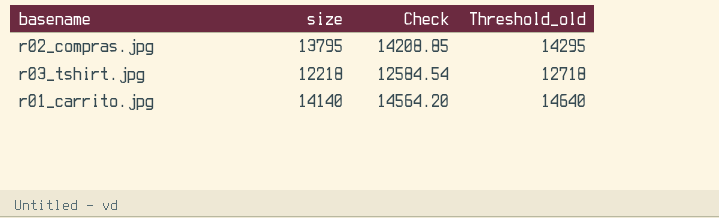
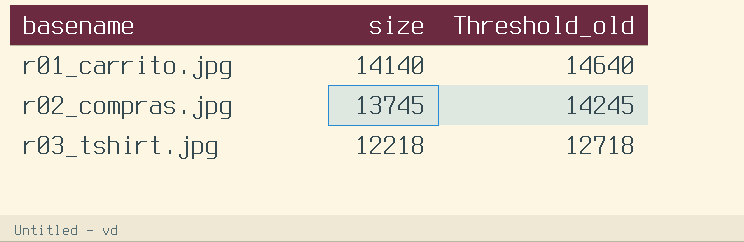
row order: none -> basename ascending
column Check | formula: [size] * 1.03 -> none
r02_compras.jpg | size: 13795 -> 13745
r02_compras.jpg | Threshold_old: 14295 -> 14245

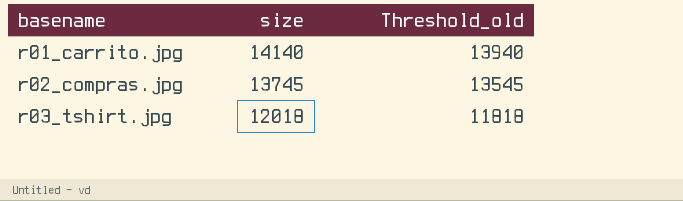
column Threshold_old | formula: [size] + 500 -> [size] - 200
r03_tshirt.jpg | size: 12218 -> 12018

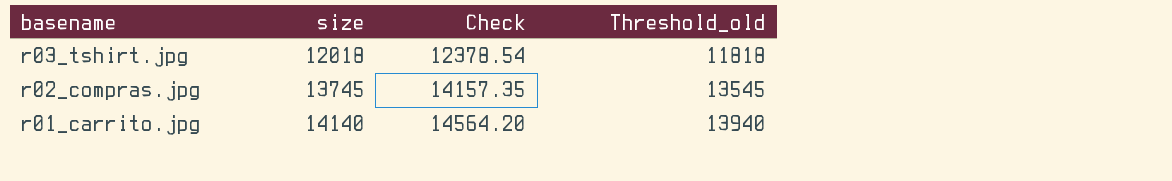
row order: basename ascending -> basename descending
column Check | formula: none -> [size] * 1.03

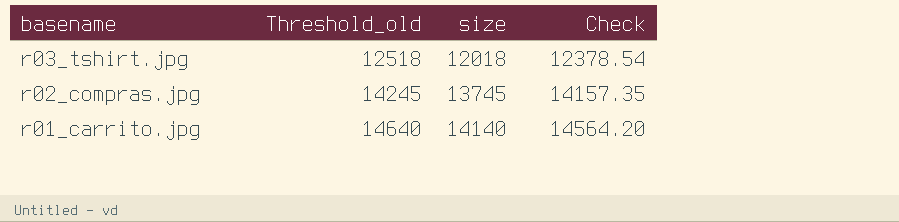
column Threshold_old | formula: [size] - 200 -> [size] + 500
column Threshold_old | position: 4 -> 2

